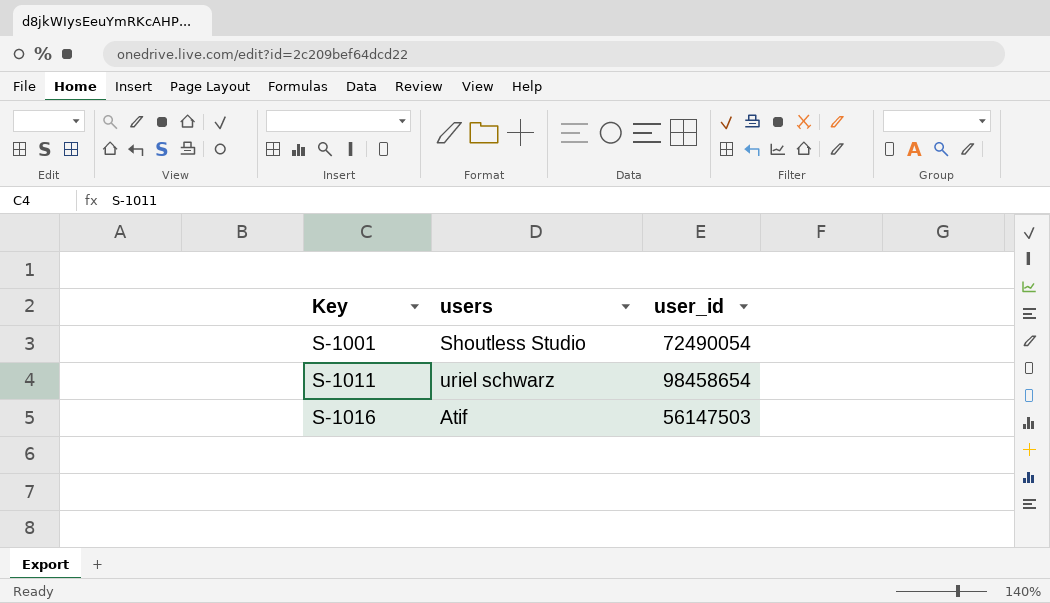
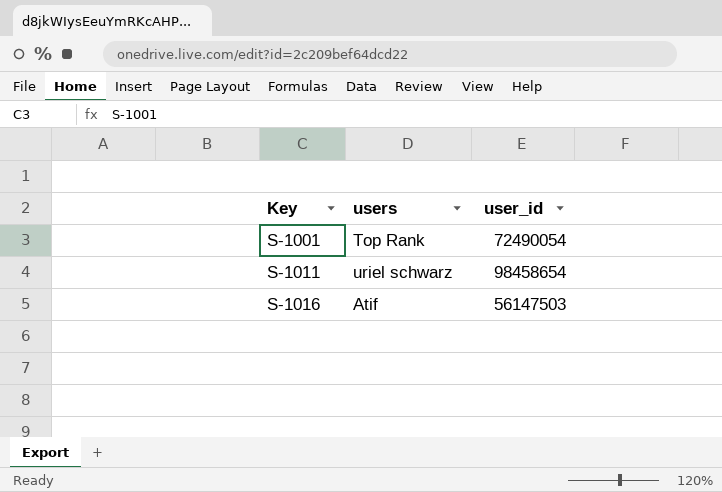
S-1001 | users: Shoutless Studio -> Top Rank

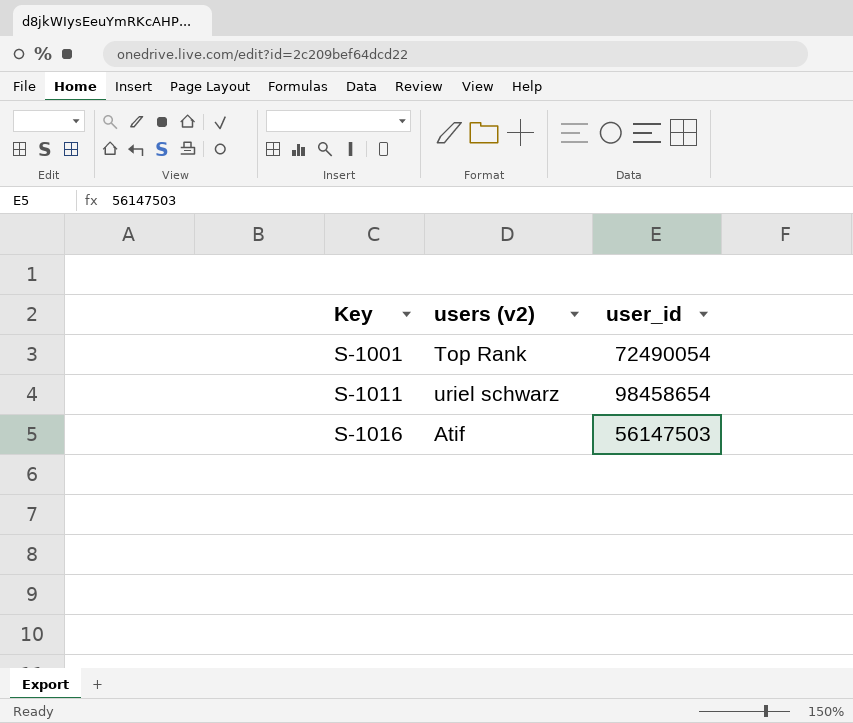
column name: users -> users (v2)

